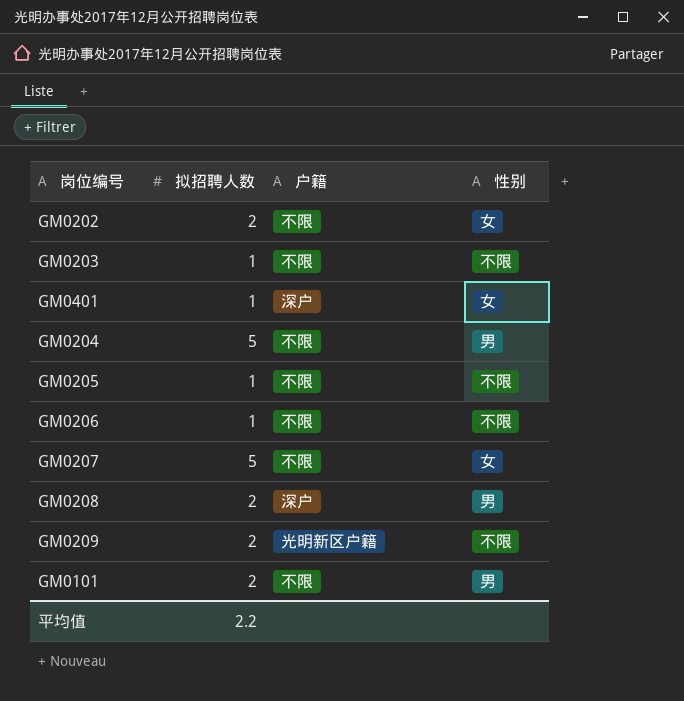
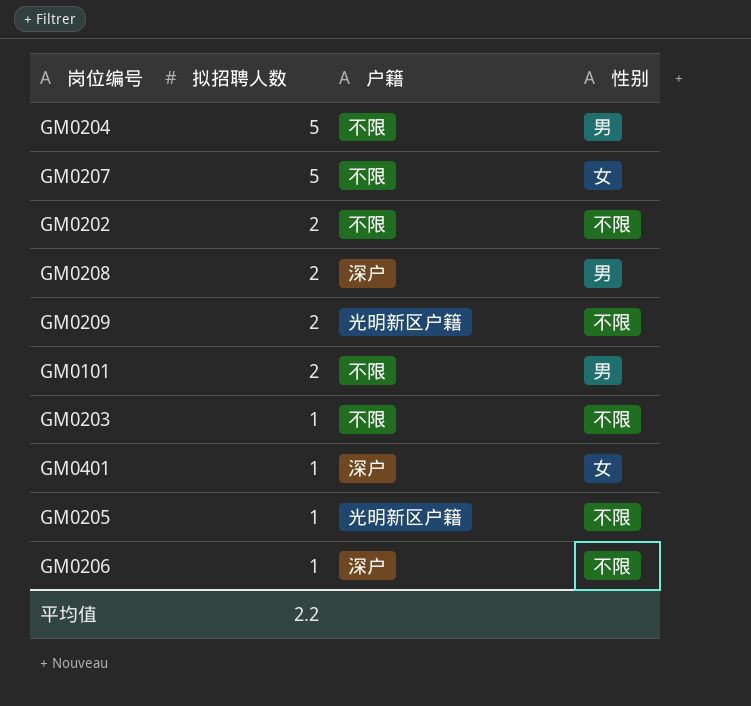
row order: none -> 拟招聘人数 descending
GM0202 | 性别: 女 -> 不限
GM0205 | 户籍: 不限 -> 光明新区户籍
GM0206 | 户籍: 不限 -> 深户

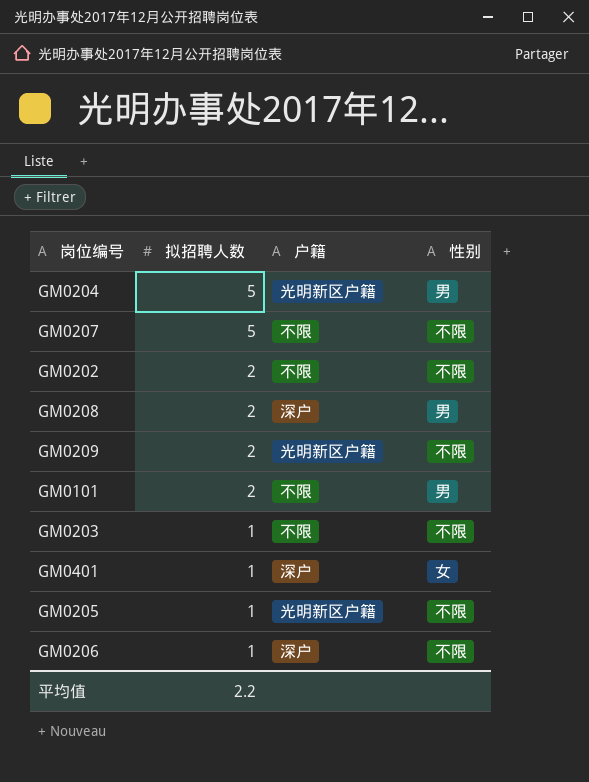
GM0204 | 户籍: 不限 -> 光明新区户籍
GM0207 | 性别: 女 -> 不限

